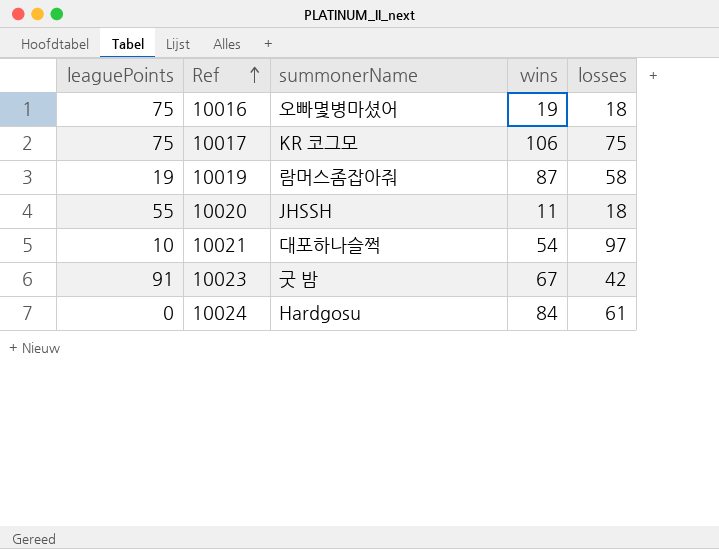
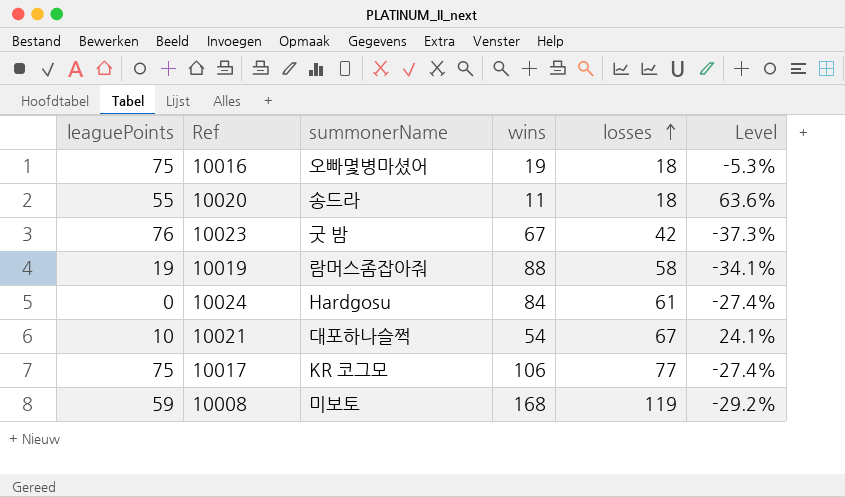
row order: Ref ascending -> losses ascending
column Level | formula: none -> ([losses] - [wins]) / [wins]
10020 | summonerName: JHSSH -> 송드라
10023 | leaguePoints: 91 -> 76
10019 | wins: 87 -> 88
10021 | losses: 97 -> 67
10017 | losses: 75 -> 77
row 10008: none -> 59 | 미보토 | 168 | 119 | -29.2%

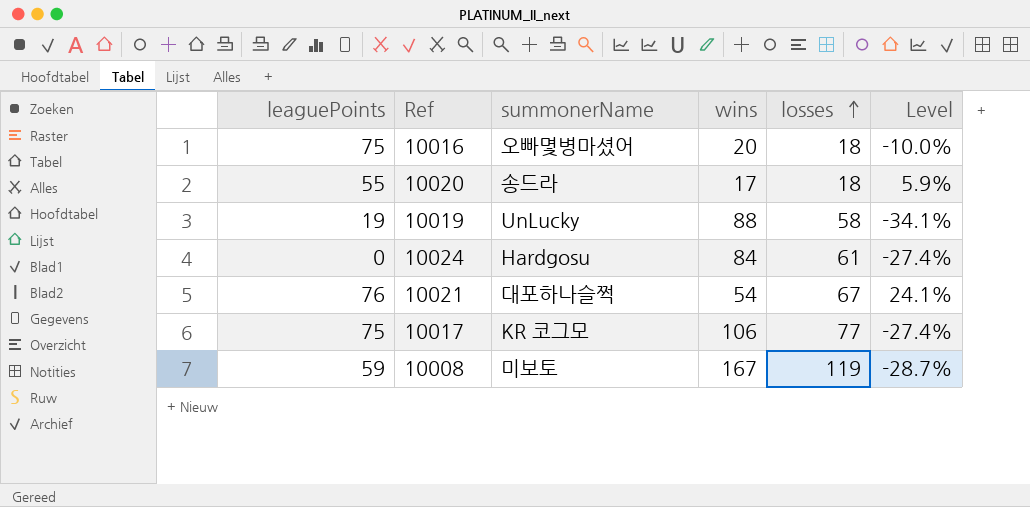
row 10023: 76 | 굿 밤 | 67 | 42 | -37.3% -> none
10016 | wins: 19 -> 20
10016 | Level: -5.3% -> -10.0%
10020 | wins: 11 -> 17
10020 | Level: 63.6% -> 5.9%
10019 | summonerName: 람머스좀잡아줘 -> UnLucky
10021 | leaguePoints: 10 -> 76
10008 | wins: 168 -> 167
10008 | Level: -29.2% -> -28.7%

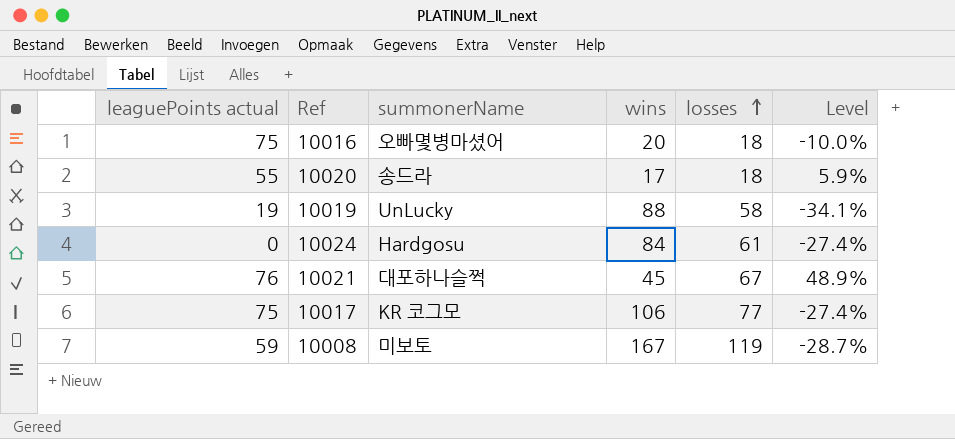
column name: leaguePoints -> leaguePoints actual
10021 | wins: 54 -> 45
10021 | Level: 24.1% -> 48.9%

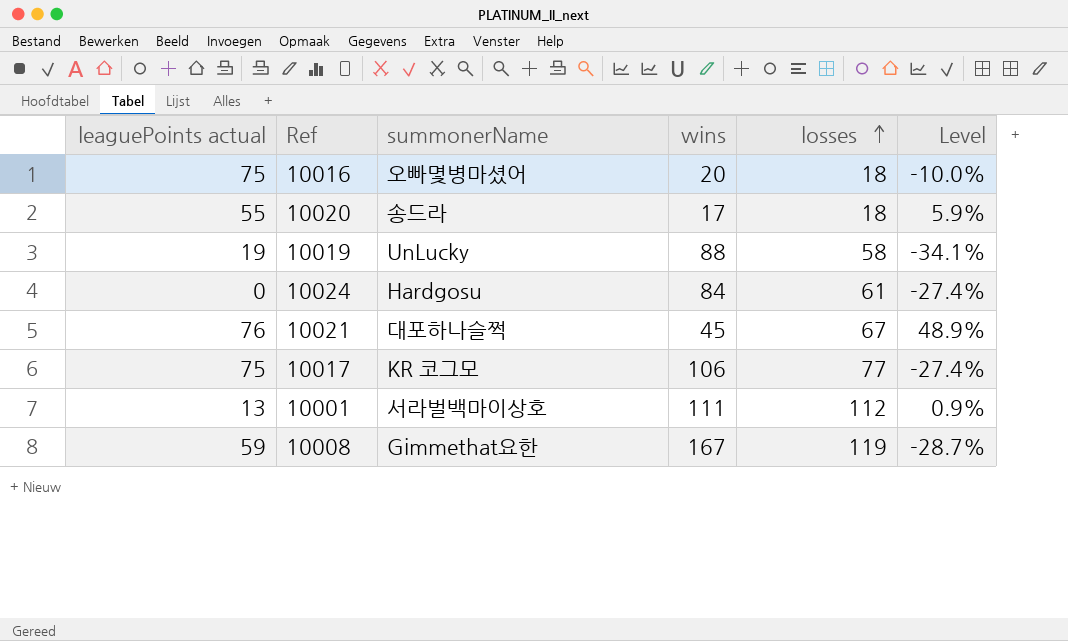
row 10001: none -> 13 | 서라벌백마이상호 | 111 | 112 | 0.9%
10008 | summonerName: 미보토 -> Gimmethat요한

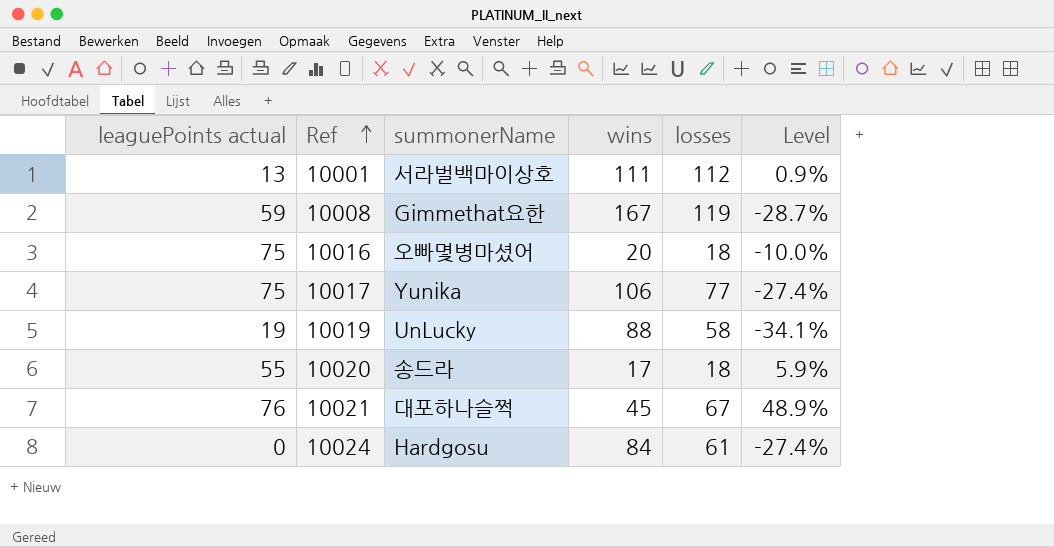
row order: losses ascending -> Ref ascending
10017 | summonerName: KR 코그모 -> Yunika

